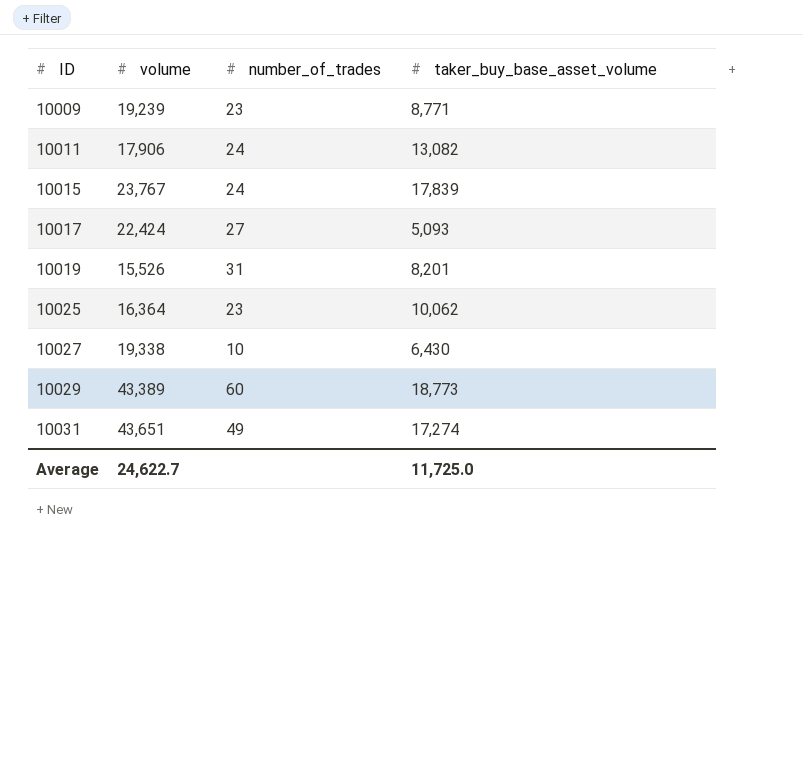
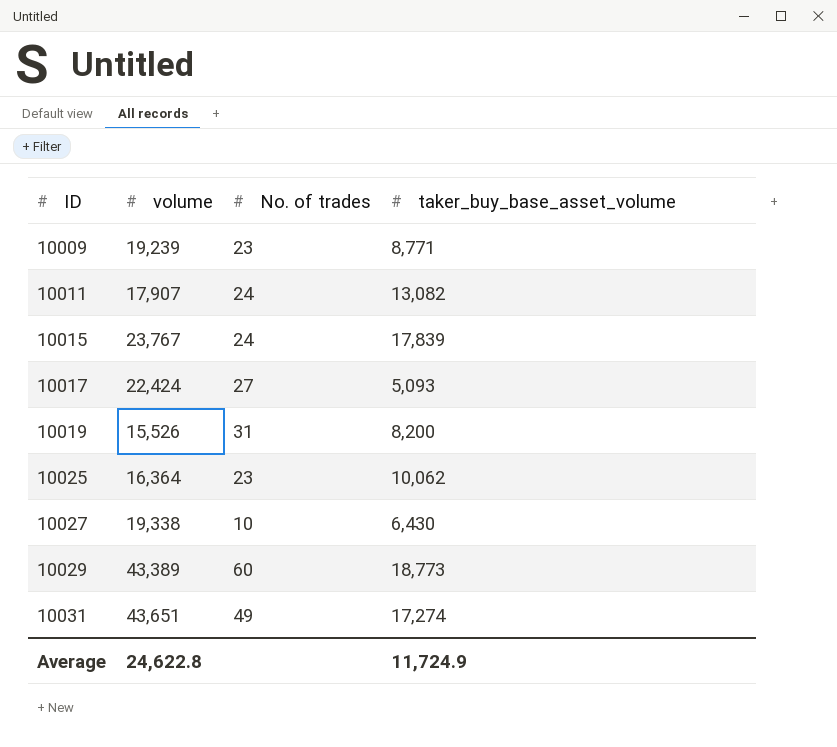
column name: number_of_trades -> No. of trades
10011 | volume: 17,906 -> 17,907
10019 | taker_buy_base_asset_volume: 8,201 -> 8,200
Average | volume: 24,622.7 -> 24,622.8
Average | taker_buy_base_asset_volume: 11,725.0 -> 11,724.9

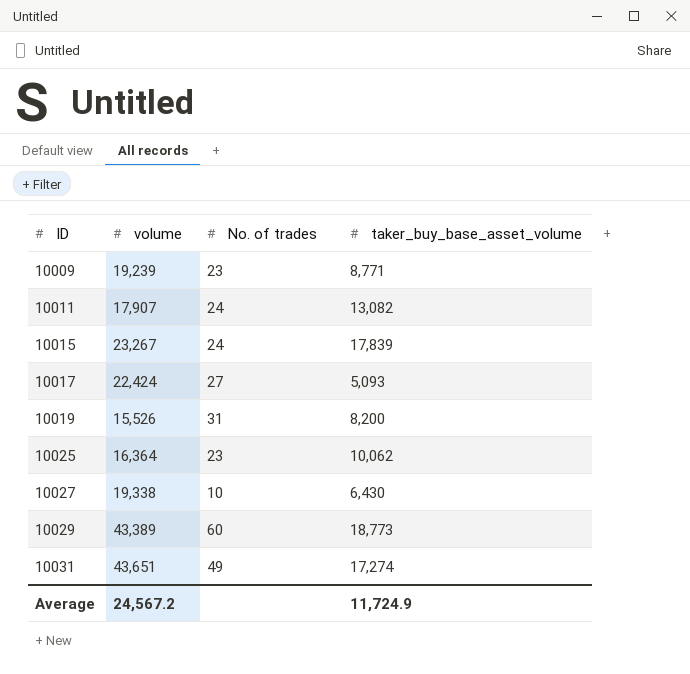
10015 | volume: 23,767 -> 23,267
Average | volume: 24,622.8 -> 24,567.2

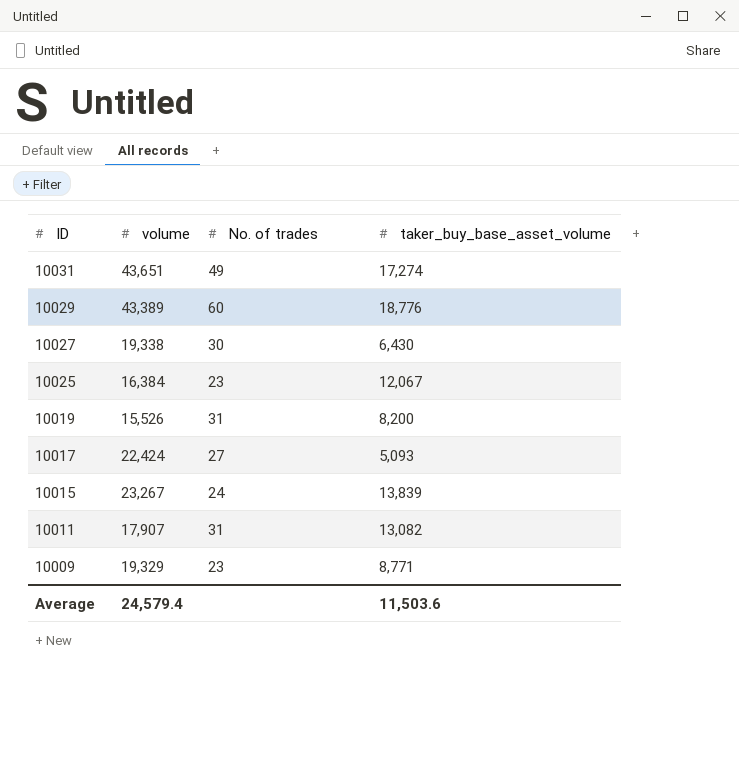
row order: ID ascending -> ID descending
10029 | taker_buy_base_asset_volume: 18,773 -> 18,776
10027 | No. of trades: 10 -> 30
10025 | volume: 16,364 -> 16,384
10025 | taker_buy_base_asset_volume: 10,062 -> 12,067
10015 | taker_buy_base_asset_volume: 17,839 -> 13,839
10011 | No. of trades: 24 -> 31
10009 | volume: 19,239 -> 19,329
Average | volume: 24,567.2 -> 24,579.4
Average | taker_buy_base_asset_volume: 11,724.9 -> 11,503.6

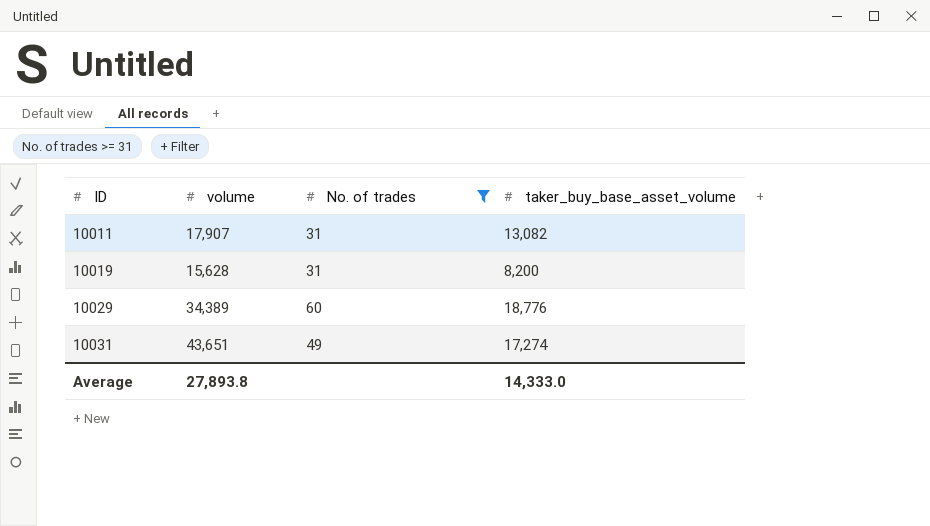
filter: none -> No. of trades >= 31
row order: ID descending -> ID ascending
10019 | volume: 15,526 -> 15,628
10029 | volume: 43,389 -> 34,389
Average | volume: 24,579.4 -> 27,893.8
Average | taker_buy_base_asset_volume: 11,503.6 -> 14,333.0

